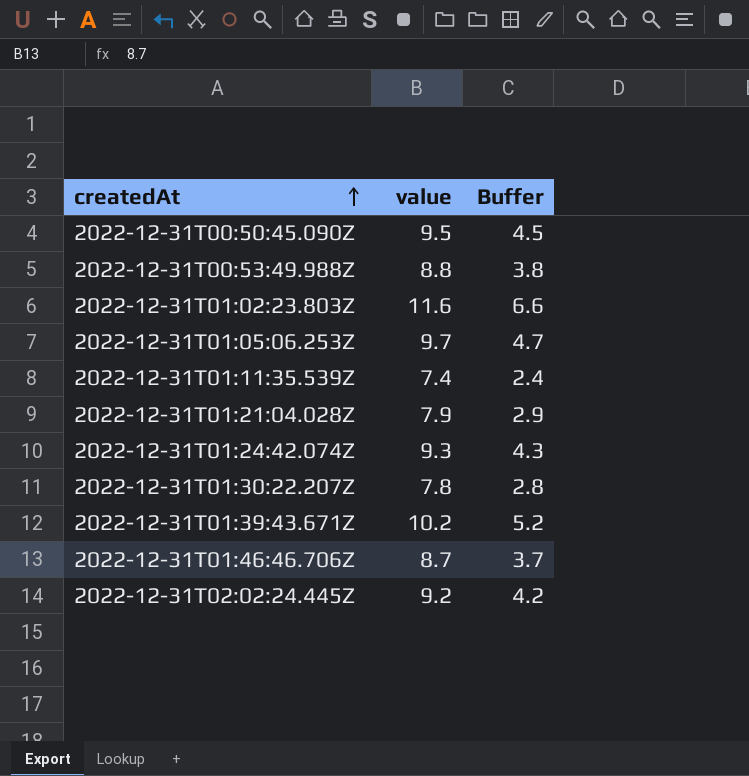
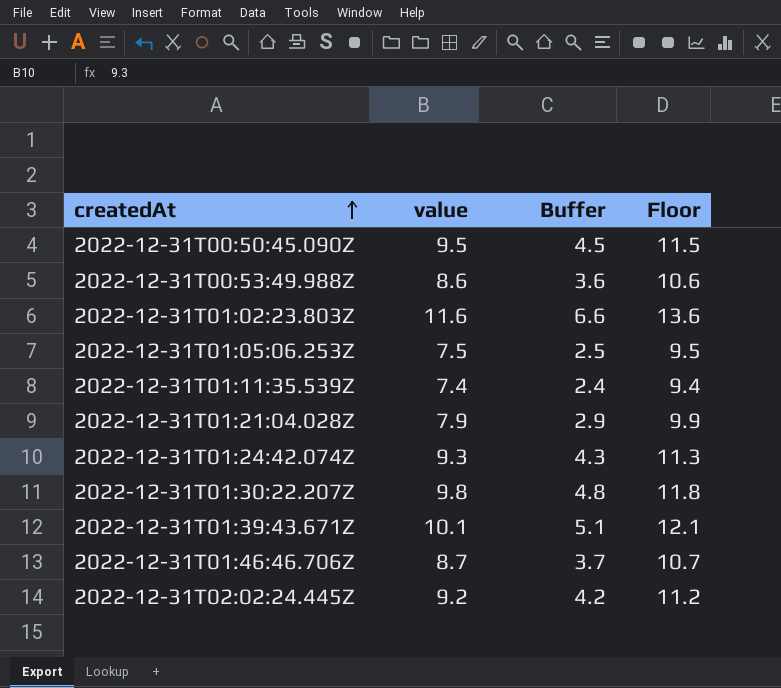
column Floor | formula: none -> [value] + 2
2022-12-31T00:53:49.988Z | value: 8.8 -> 8.6
2022-12-31T00:53:49.988Z | Buffer: 3.8 -> 3.6
2022-12-31T01:05:06.253Z | value: 9.7 -> 7.5
2022-12-31T01:05:06.253Z | Buffer: 4.7 -> 2.5
2022-12-31T01:30:22.207Z | value: 7.8 -> 9.8
2022-12-31T01:30:22.207Z | Buffer: 2.8 -> 4.8
2022-12-31T01:39:43.671Z | value: 10.2 -> 10.1
2022-12-31T01:39:43.671Z | Buffer: 5.2 -> 5.1

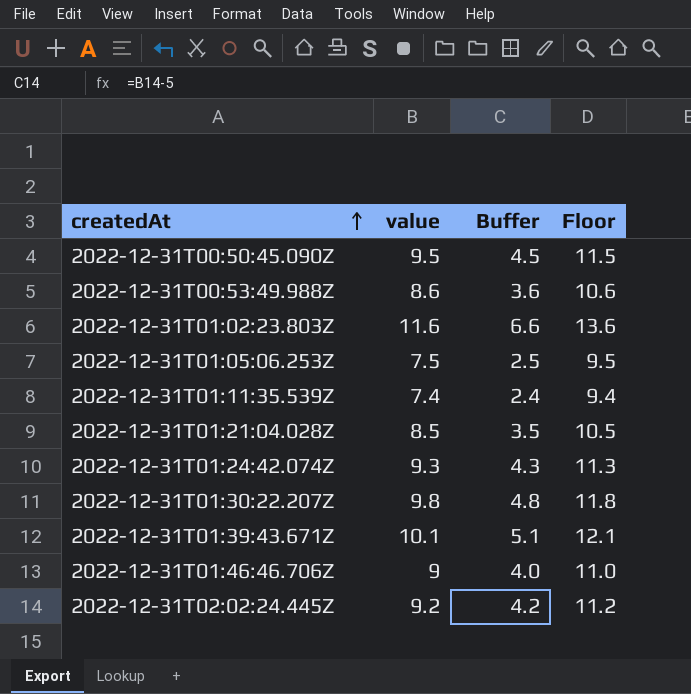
2022-12-31T01:21:04.028Z | value: 7.9 -> 8.5
2022-12-31T01:21:04.028Z | Buffer: 2.9 -> 3.5
2022-12-31T01:21:04.028Z | Floor: 9.9 -> 10.5
2022-12-31T01:46:46.706Z | value: 8.7 -> 9
2022-12-31T01:46:46.706Z | Buffer: 3.7 -> 4.0
2022-12-31T01:46:46.706Z | Floor: 10.7 -> 11.0

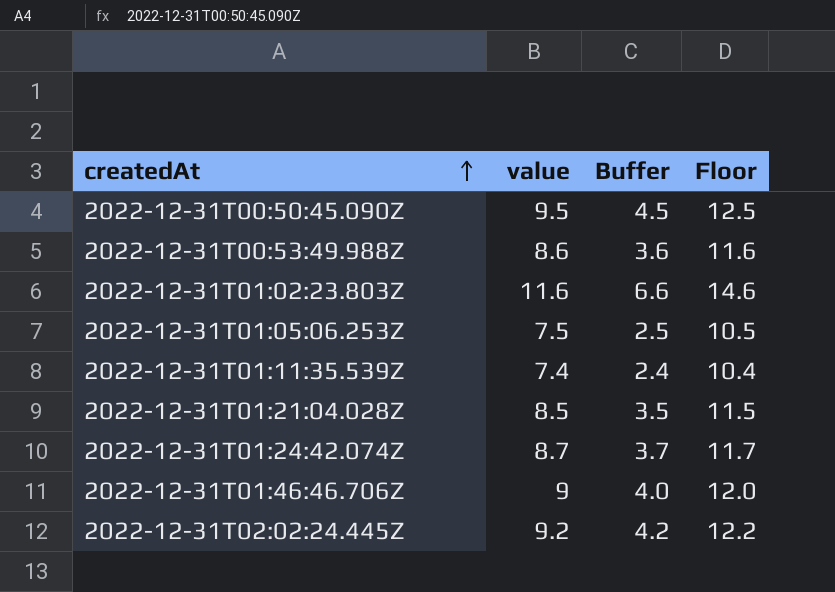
column Floor | formula: [value] + 2 -> [value] + 3
row 2022-12-31T01:30:22.207Z: 9.8 | 4.8 | 11.8 -> none
row 2022-12-31T01:39:43.671Z: 10.1 | 5.1 | 12.1 -> none
2022-12-31T01:24:42.074Z | value: 9.3 -> 8.7
2022-12-31T01:24:42.074Z | Buffer: 4.3 -> 3.7

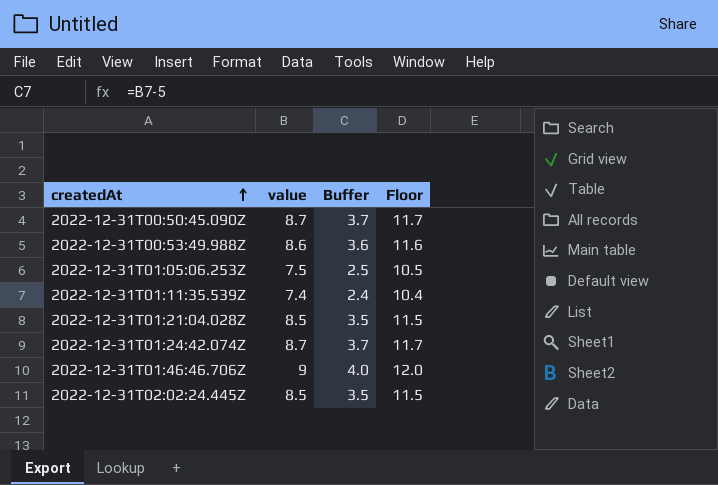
row 2022-12-31T01:02:23.803Z: 11.6 | 6.6 | 14.6 -> none
2022-12-31T00:50:45.090Z | value: 9.5 -> 8.7
2022-12-31T00:50:45.090Z | Buffer: 4.5 -> 3.7
2022-12-31T00:50:45.090Z | Floor: 12.5 -> 11.7
2022-12-31T02:02:24.445Z | value: 9.2 -> 8.5
2022-12-31T02:02:24.445Z | Buffer: 4.2 -> 3.5
2022-12-31T02:02:24.445Z | Floor: 12.2 -> 11.5

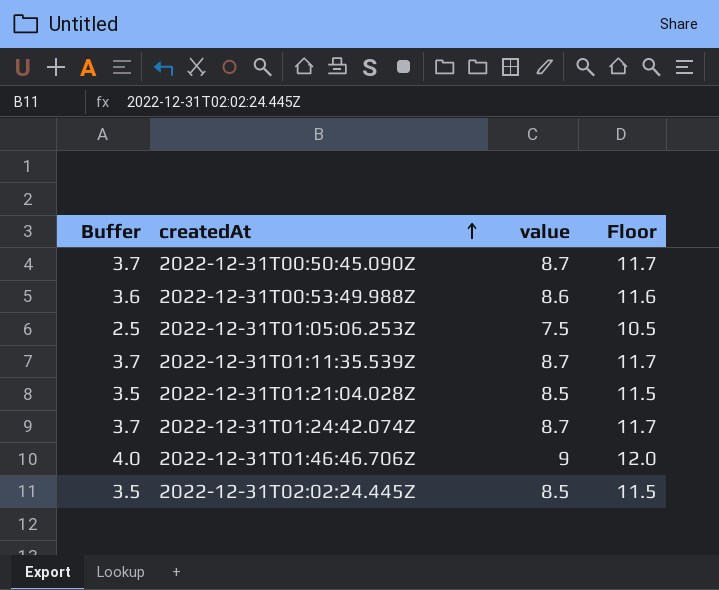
column Buffer | position: 3 -> 1
2022-12-31T01:11:35.539Z | Buffer: 2.4 -> 3.7
2022-12-31T01:11:35.539Z | value: 7.4 -> 8.7
2022-12-31T01:11:35.539Z | Floor: 10.4 -> 11.7

